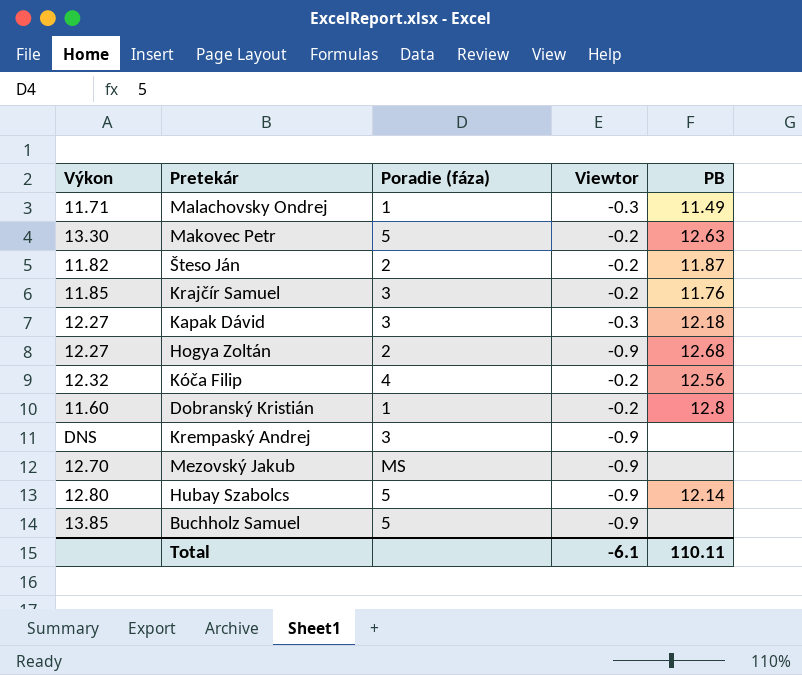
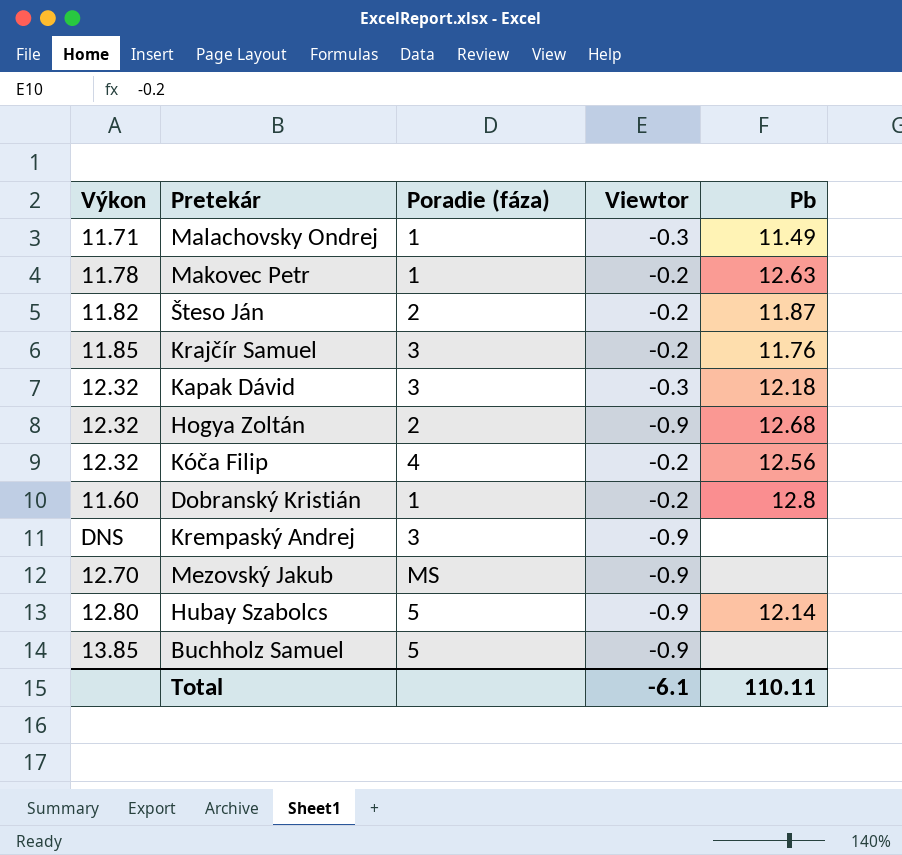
column name: PB -> Pb
Makovec Petr | Výkon: 13.30 -> 11.78
Makovec Petr | Poradie (fáza): 5 -> 1
Kapak Dávid | Výkon: 12.27 -> 12.32
Hogya Zoltán | Výkon: 12.27 -> 12.32

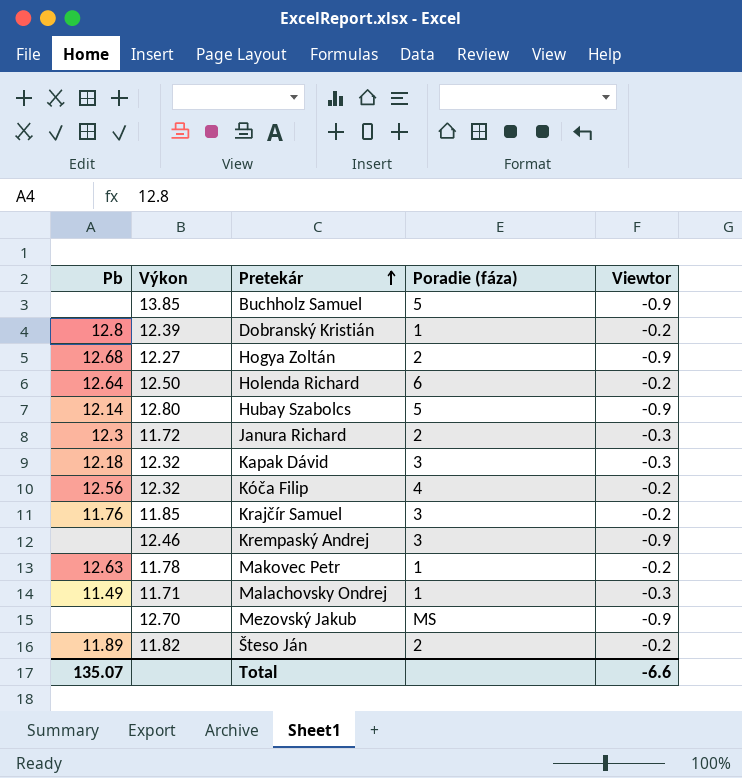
row order: none -> Pretekár ascending
column Pb | position: 5 -> 1
Dobranský Kristián | Výkon: 11.60 -> 12.39
Hogya Zoltán | Výkon: 12.32 -> 12.27
row Holenda Richard: none -> 12.64 | 12.50 | 6 | -0.2
row Janura Richard: none -> 12.3 | 11.72 | 2 | -0.3
Krempaský Andrej | Výkon: DNS -> 12.46
Šteso Ján | Pb: 11.87 -> 11.89
Total | Pb: 110.11 -> 135.07
Total | Viewtor: -6.1 -> -6.6

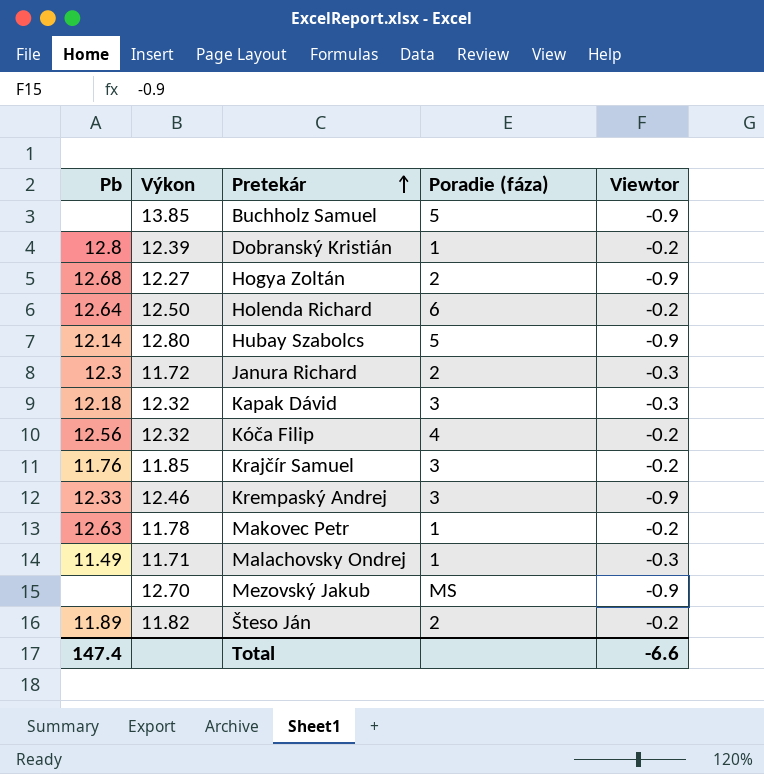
Krempaský Andrej | Pb: none -> 12.33
Total | Pb: 135.07 -> 147.4

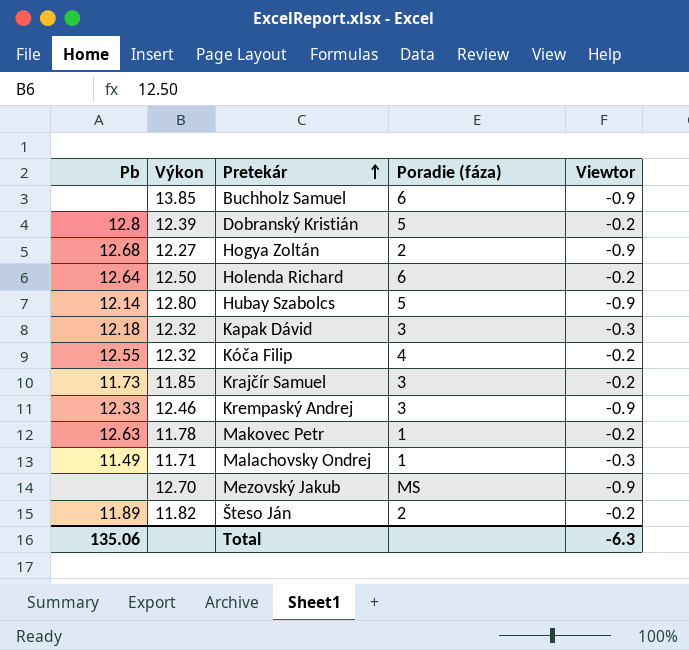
row Janura Richard: 12.3 | 11.72 | 2 | -0.3 -> none
Buchholz Samuel | Poradie (fáza): 5 -> 6
Dobranský Kristián | Poradie (fáza): 1 -> 5
Kóča Filip | Pb: 12.56 -> 12.55
Krajčír Samuel | Pb: 11.76 -> 11.73
Total | Pb: 147.4 -> 135.06
Total | Viewtor: -6.6 -> -6.3

